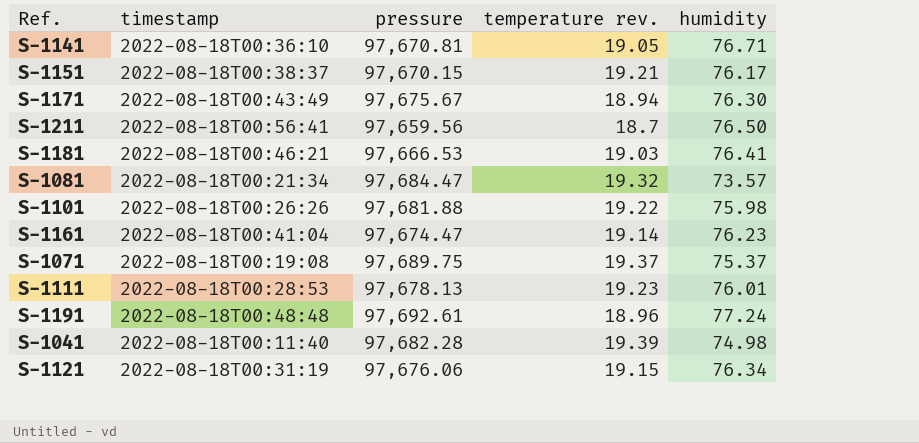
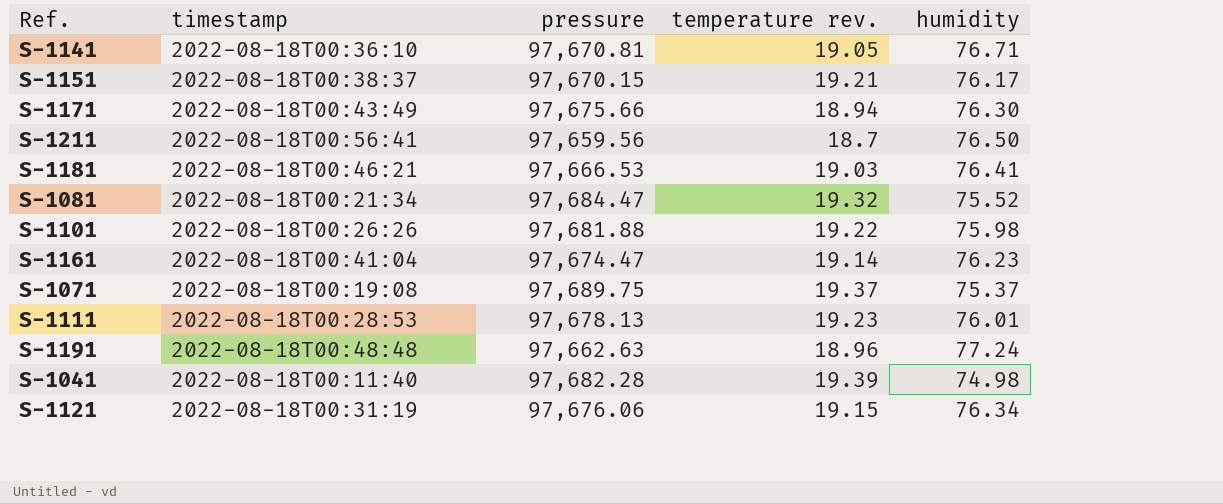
S-1171 | pressure: 97,675.67 -> 97,675.66
S-1081 | humidity: 73.57 -> 75.52
S-1191 | pressure: 97,692.61 -> 97,662.63

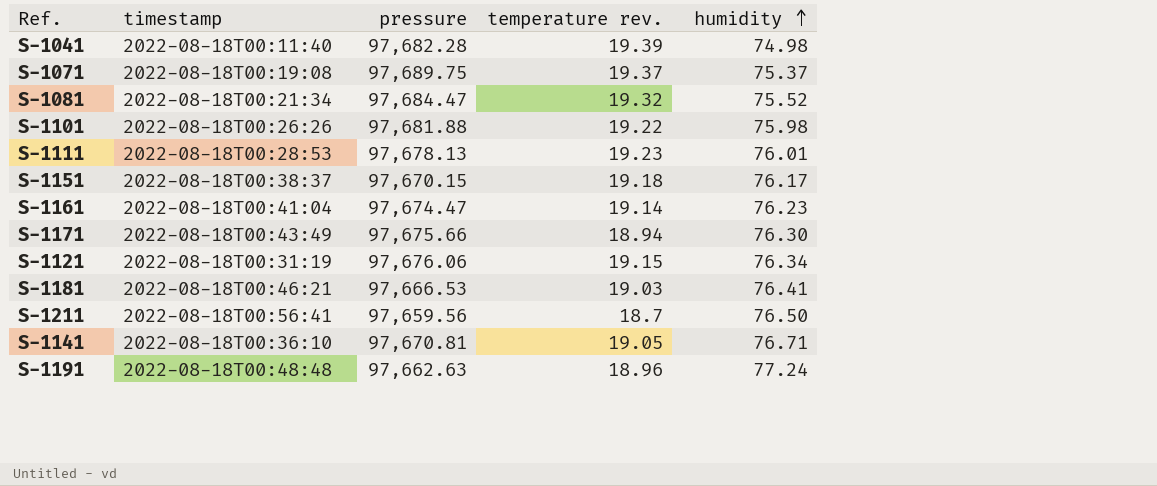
row order: none -> humidity ascending
S-1151 | temperature rev.: 19.21 -> 19.18

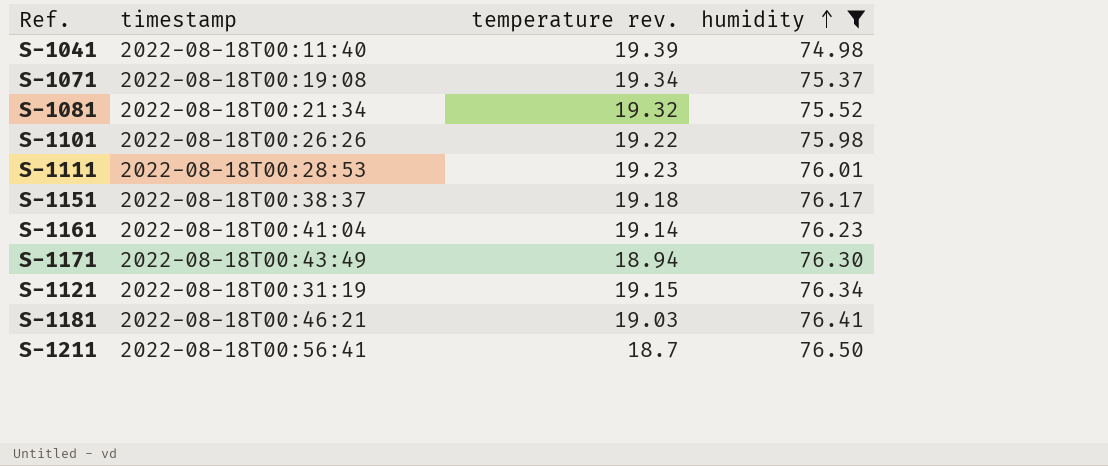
filter: none -> humidity <= 76.50
column pressure | position: 3 -> none
S-1071 | temperature rev.: 19.37 -> 19.34

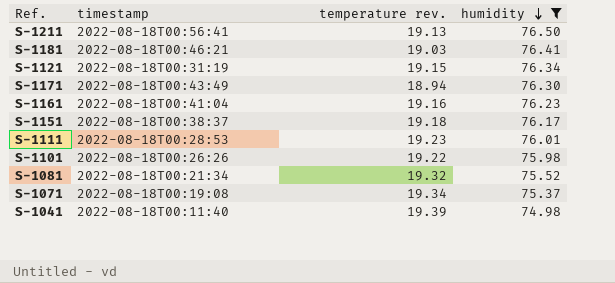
row order: humidity ascending -> humidity descending
S-1211 | temperature rev.: 18.7 -> 19.13
S-1161 | temperature rev.: 19.14 -> 19.16

